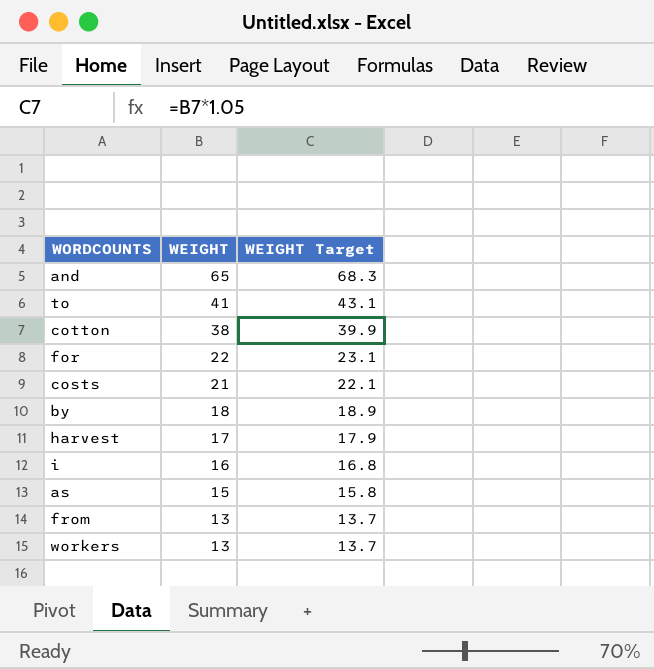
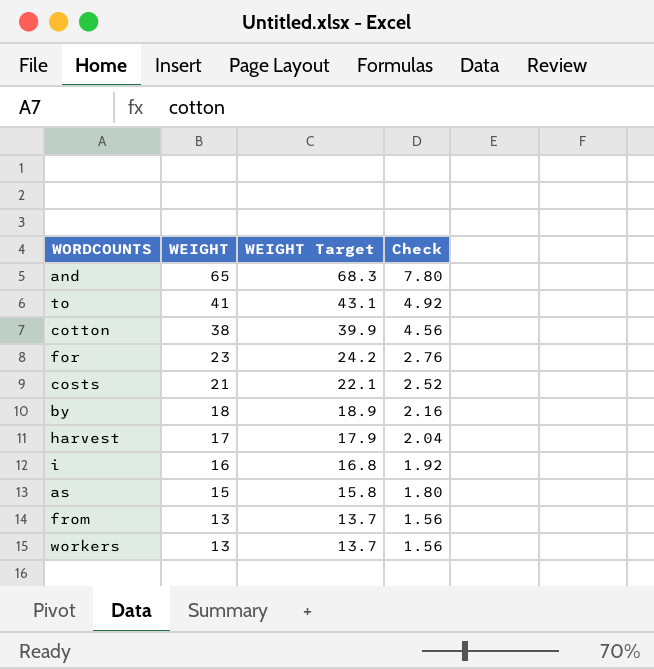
column Check | formula: none -> [WEIGHT] * 0.12
for | WEIGHT: 22 -> 23
for | WEIGHT Target: 23.1 -> 24.2

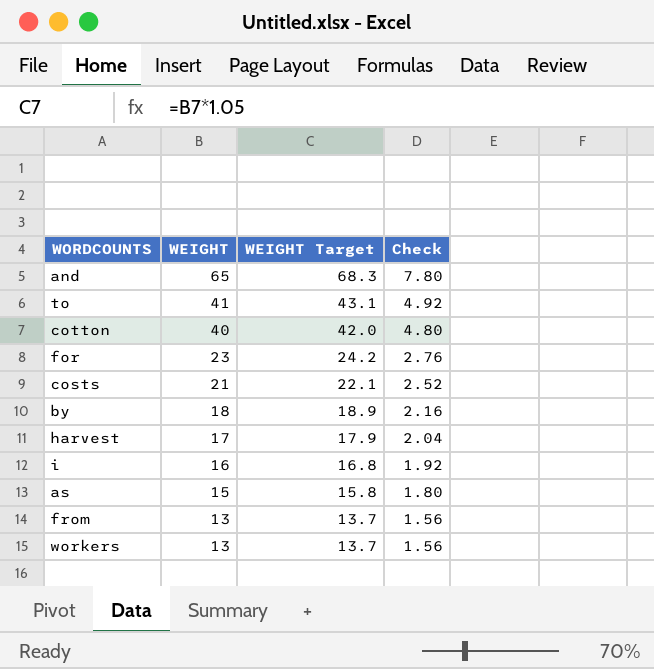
cotton | WEIGHT: 38 -> 40
cotton | WEIGHT Target: 39.9 -> 42.0
cotton | Check: 4.56 -> 4.80

